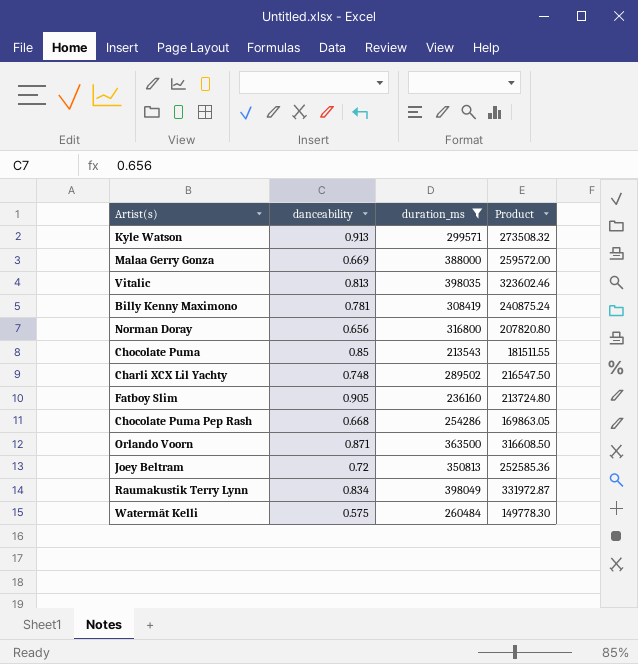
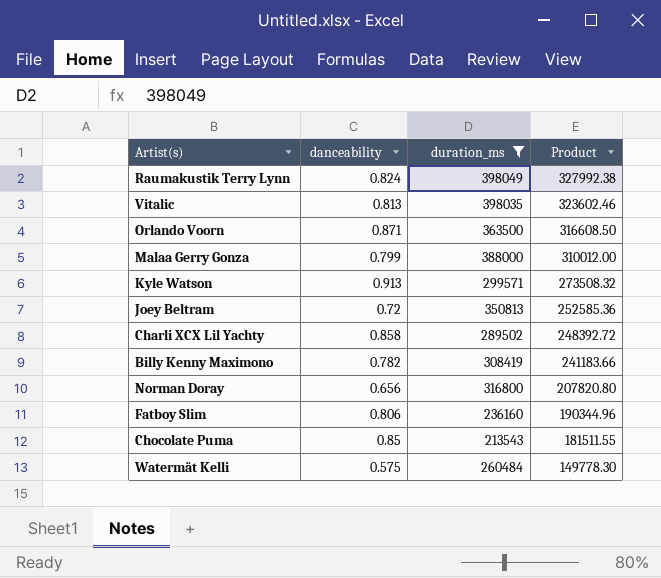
row order: none -> Product descending
row Chocolate Puma Pep Rash: 0.668 | 254286 | 169863.05 -> none
Raumakustik Terry Lynn | danceability: 0.834 -> 0.824
Raumakustik Terry Lynn | Product: 331972.87 -> 327992.38
Malaa Gerry Gonza | danceability: 0.669 -> 0.799
Malaa Gerry Gonza | Product: 259572.00 -> 310012.00
Charli XCX Lil Yachty | danceability: 0.748 -> 0.858
Charli XCX Lil Yachty | Product: 216547.50 -> 248392.72
Billy Kenny Maximono | danceability: 0.781 -> 0.782
Billy Kenny Maximono | Product: 240875.24 -> 241183.66
Fatboy Slim | danceability: 0.905 -> 0.806
Fatboy Slim | Product: 213724.80 -> 190344.96

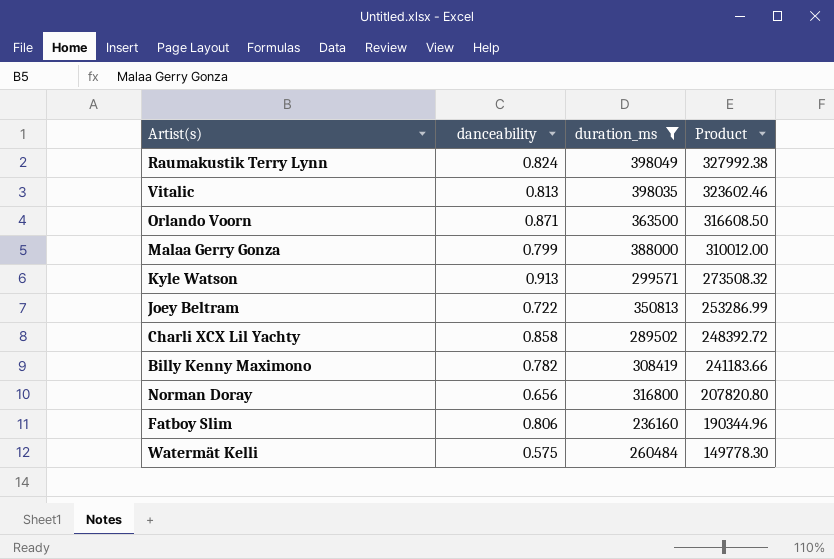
row Chocolate Puma: 0.85 | 213543 | 181511.55 -> none
Joey Beltram | danceability: 0.72 -> 0.722
Joey Beltram | Product: 252585.36 -> 253286.99

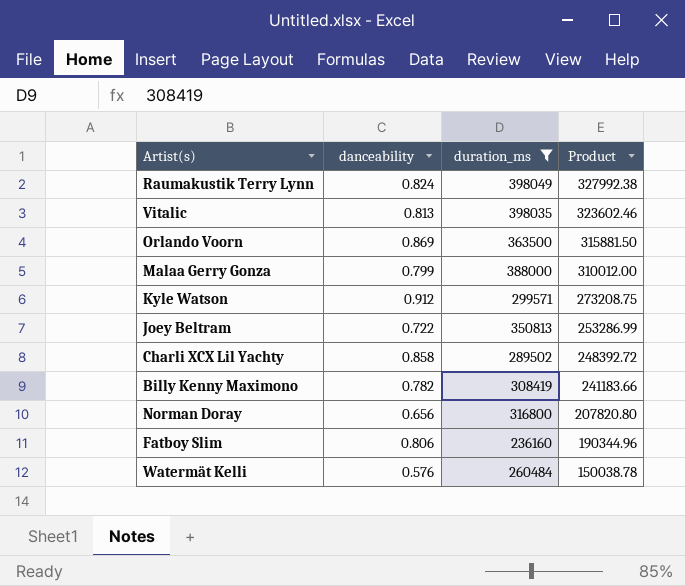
Orlando Voorn | danceability: 0.871 -> 0.869
Orlando Voorn | Product: 316608.50 -> 315881.50
Kyle Watson | danceability: 0.913 -> 0.912
Kyle Watson | Product: 273508.32 -> 273208.75
Watermät Kelli | danceability: 0.575 -> 0.576
Watermät Kelli | Product: 149778.30 -> 150038.78

